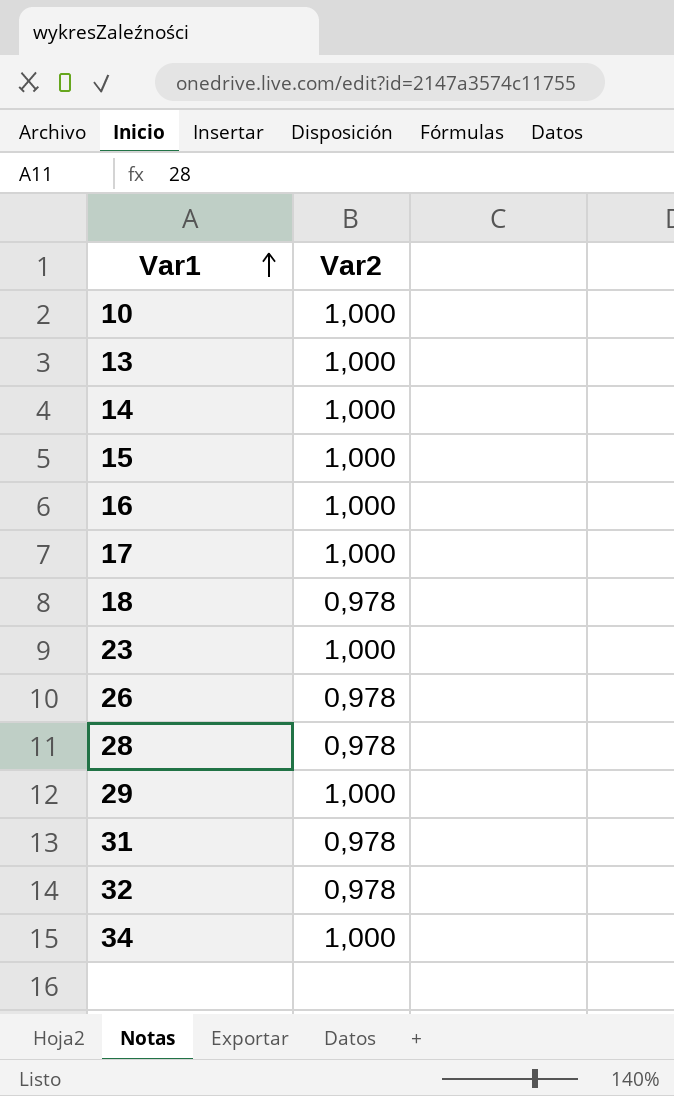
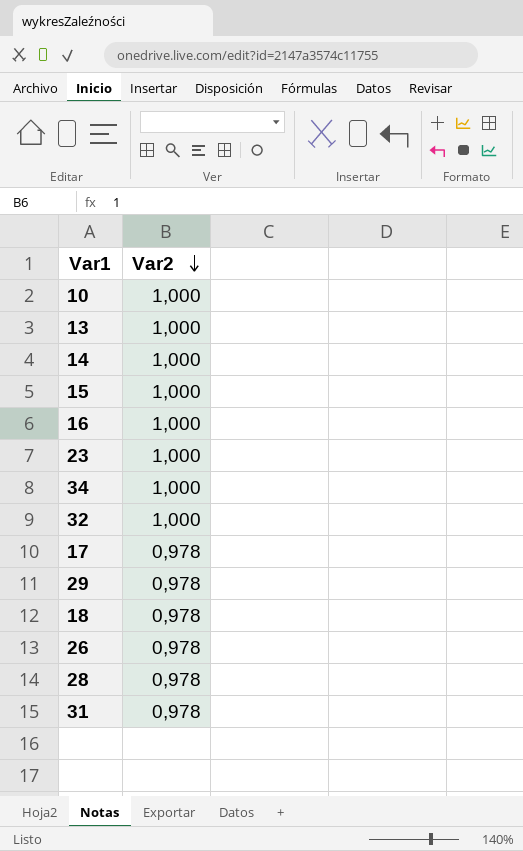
row order: Var1 ascending -> Var2 descending
32 | Var2: 0,978 -> 1,000
17 | Var2: 1,000 -> 0,978
29 | Var2: 1,000 -> 0,978

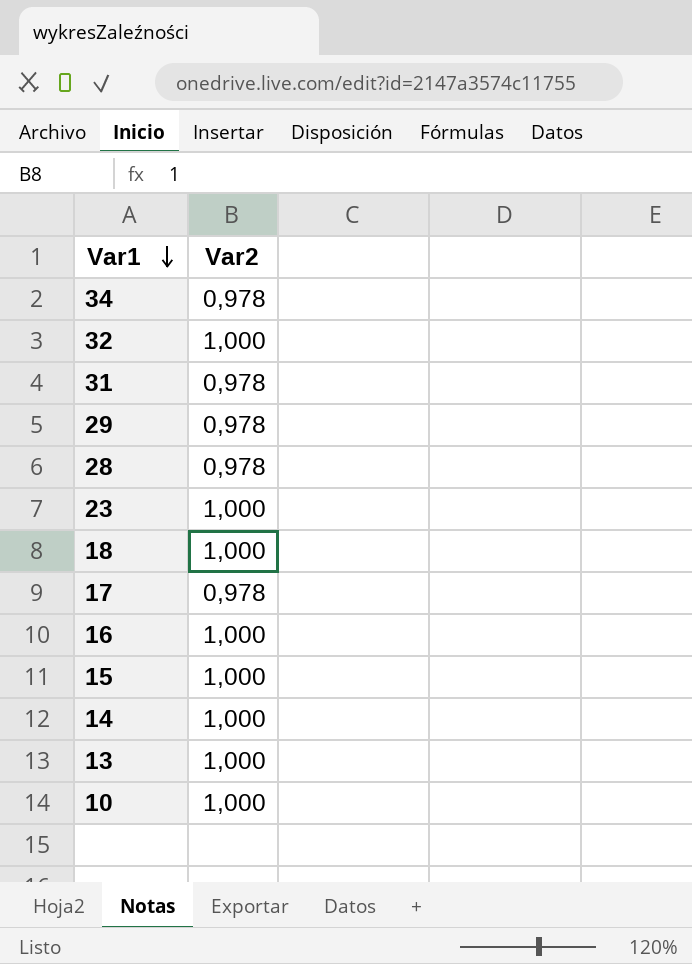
row order: Var2 descending -> Var1 descending
row 26: 0,978 -> none
34 | Var2: 1,000 -> 0,978
18 | Var2: 0,978 -> 1,000

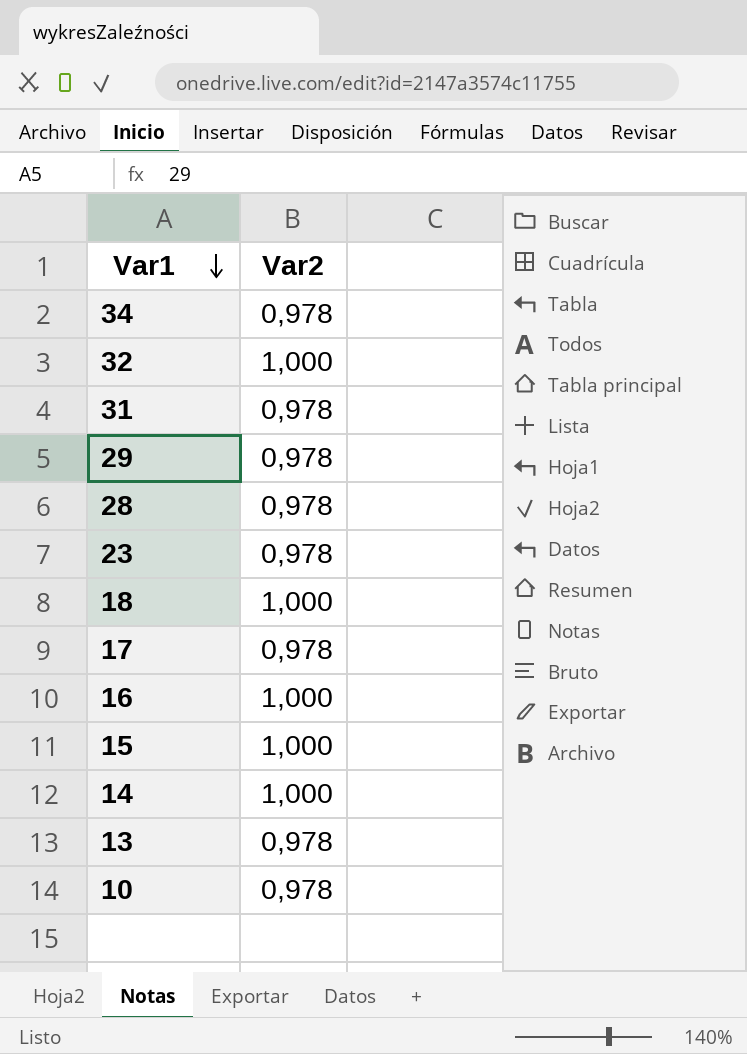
23 | Var2: 1,000 -> 0,978
13 | Var2: 1,000 -> 0,978
10 | Var2: 1,000 -> 0,978

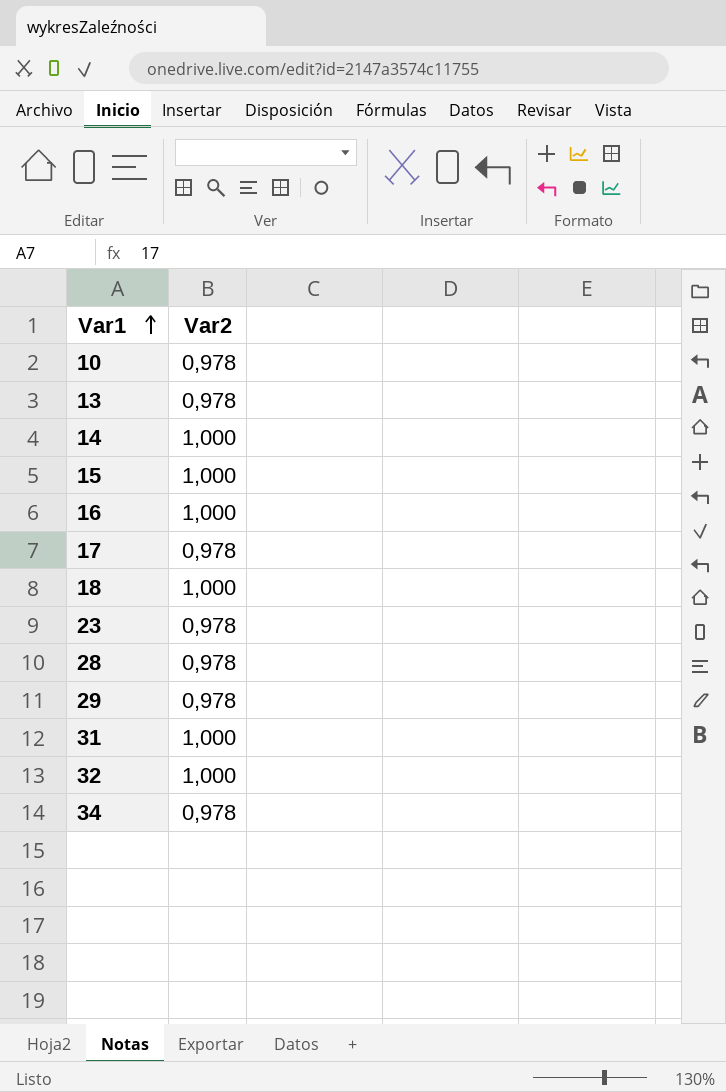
row order: Var1 descending -> Var1 ascending
31 | Var2: 0,978 -> 1,000

